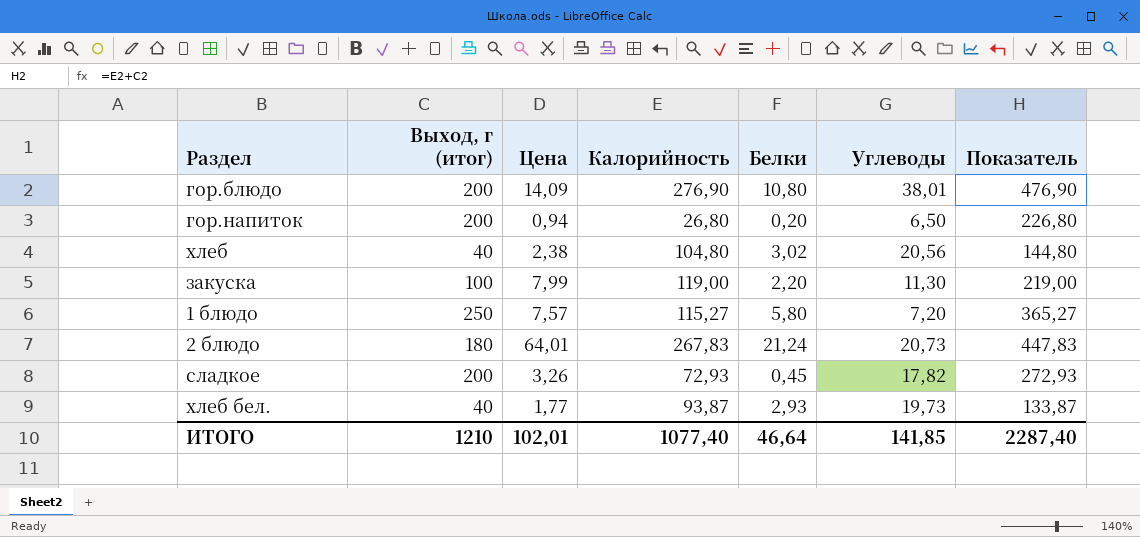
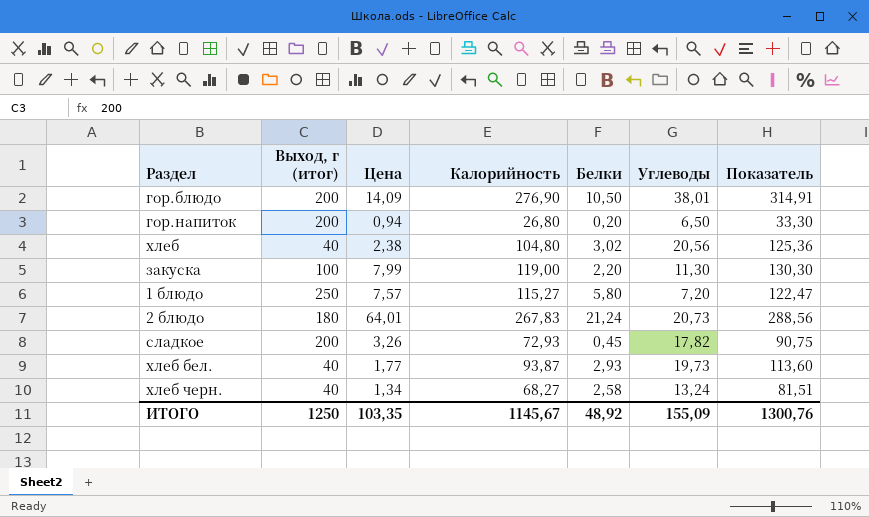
column Показатель | formula: [Выход, г (итог)] + [Калорийность] -> [Калорийность] + [Углеводы]
гор.блюдо | Белки: 10,80 -> 10,50
row хлеб черн.: none -> 40 | 1,34 | 68,27 | 2,58 | 13,24 | 81,51
ИТОГО | Выход, г (итог): 1210 -> 1250
ИТОГО | Цена: 102,01 -> 103,35
ИТОГО | Калорийность: 1077,40 -> 1145,67
ИТОГО | Белки: 46,64 -> 48,92
ИТОГО | Углеводы: 141,85 -> 155,09
ИТОГО | Показатель: 2287,40 -> 1300,76

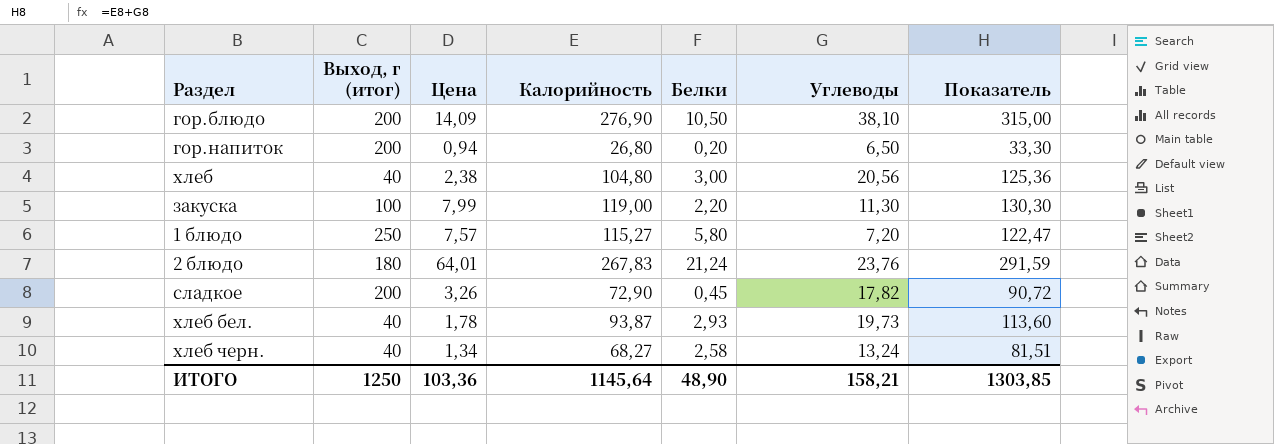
гор.блюдо | Углеводы: 38,01 -> 38,10
гор.блюдо | Показатель: 314,91 -> 315,00
хлеб | Белки: 3,02 -> 3,00
2 блюдо | Углеводы: 20,73 -> 23,76
2 блюдо | Показатель: 288,56 -> 291,59
сладкое | Калорийность: 72,93 -> 72,90
сладкое | Показатель: 90,75 -> 90,72
хлеб бел. | Цена: 1,77 -> 1,78
ИТОГО | Цена: 103,35 -> 103,36
ИТОГО | Калорийность: 1145,67 -> 1145,64
ИТОГО | Белки: 48,92 -> 48,90
ИТОГО | Углеводы: 155,09 -> 158,21
ИТОГО | Показатель: 1300,76 -> 1303,85

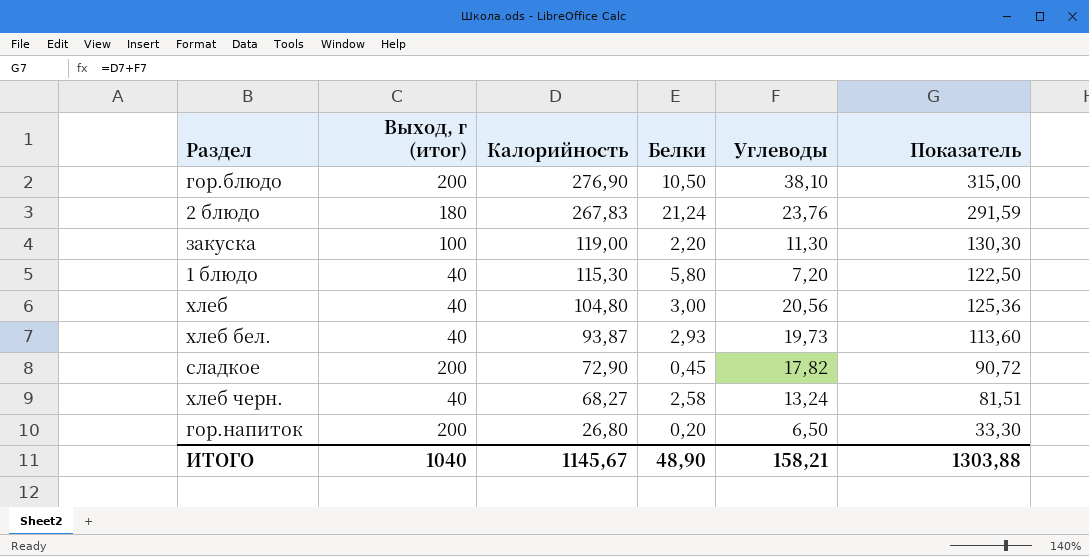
row order: none -> Калорийность descending
column Цена | position: 3 -> none
1 блюдо | Выход, г (итог): 250 -> 40
1 блюдо | Калорийность: 115,27 -> 115,30
1 блюдо | Показатель: 122,47 -> 122,50
ИТОГО | Выход, г (итог): 1250 -> 1040
ИТОГО | Калорийность: 1145,64 -> 1145,67
ИТОГО | Показатель: 1303,85 -> 1303,88

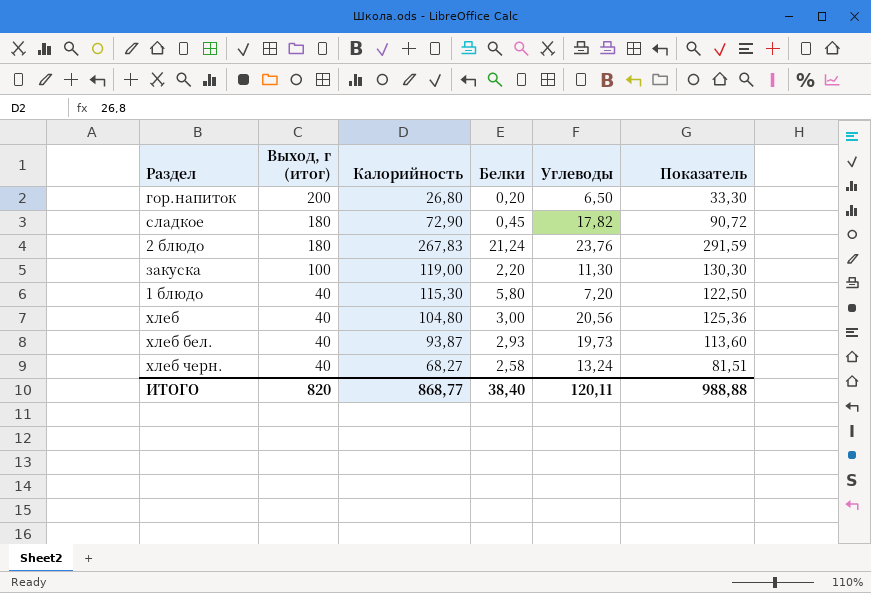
row order: Калорийность descending -> Выход, г (итог) descending
row гор.блюдо: 200 | 276,90 | 10,50 | 38,10 | 315,00 -> none
сладкое | Выход, г (итог): 200 -> 180
ИТОГО | Выход, г (итог): 1040 -> 820
ИТОГО | Калорийность: 1145,67 -> 868,77
ИТОГО | Белки: 48,90 -> 38,40
ИТОГО | Углеводы: 158,21 -> 120,11
ИТОГО | Показатель: 1303,88 -> 988,88

